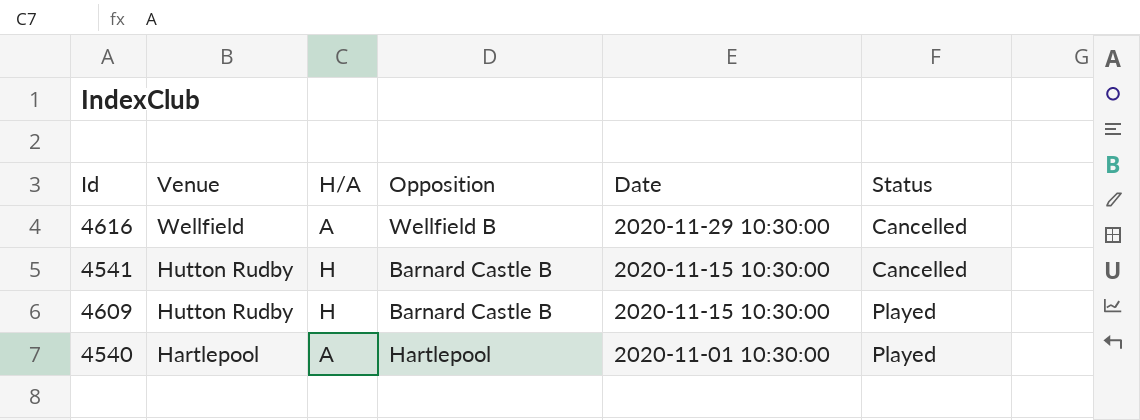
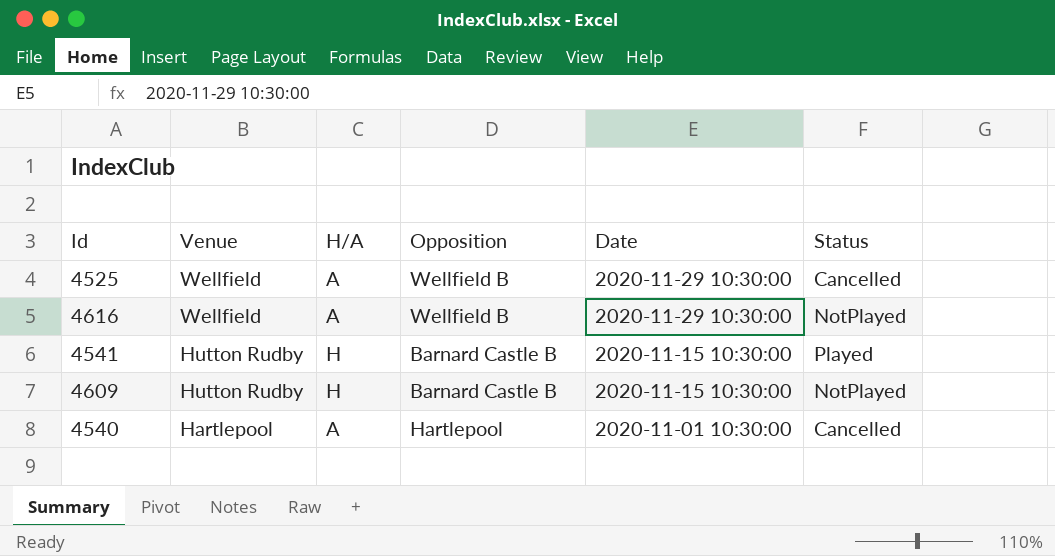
row 4525: none -> Wellfield | A | Wellfield B | 2020-11-29 10:30:00 | Cancelled
4616 | Status: Cancelled -> NotPlayed
4541 | Status: Cancelled -> Played
4609 | Status: Played -> NotPlayed
4540 | Status: Played -> Cancelled

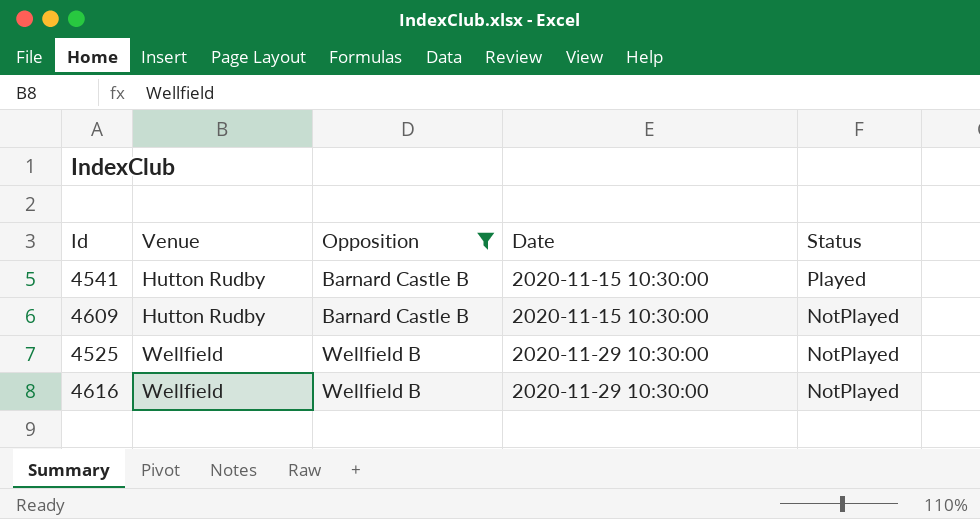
filter: none -> Opposition != Hartlepool
row order: Venue descending -> Venue ascending
column H/A | position: 3 -> none
4525 | Status: Cancelled -> NotPlayed

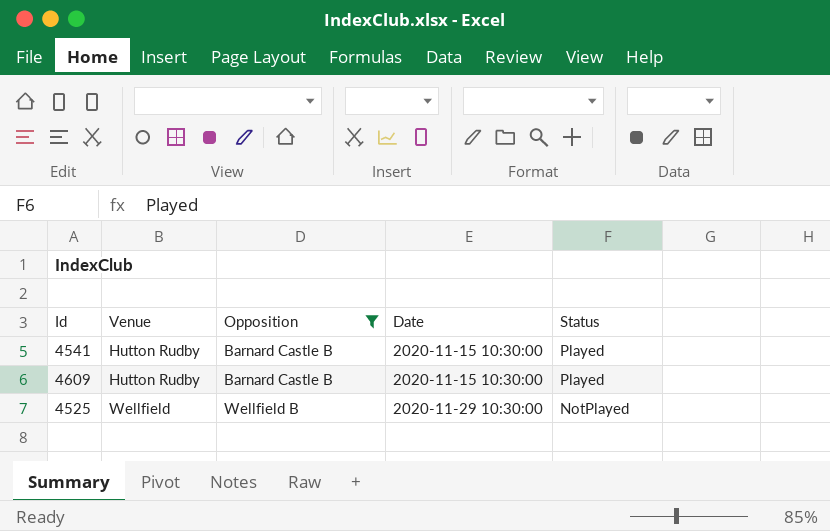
row 4616: Wellfield | Wellfield B | 2020-11-29 10:30:00 | NotPlayed -> none
4609 | Status: NotPlayed -> Played

